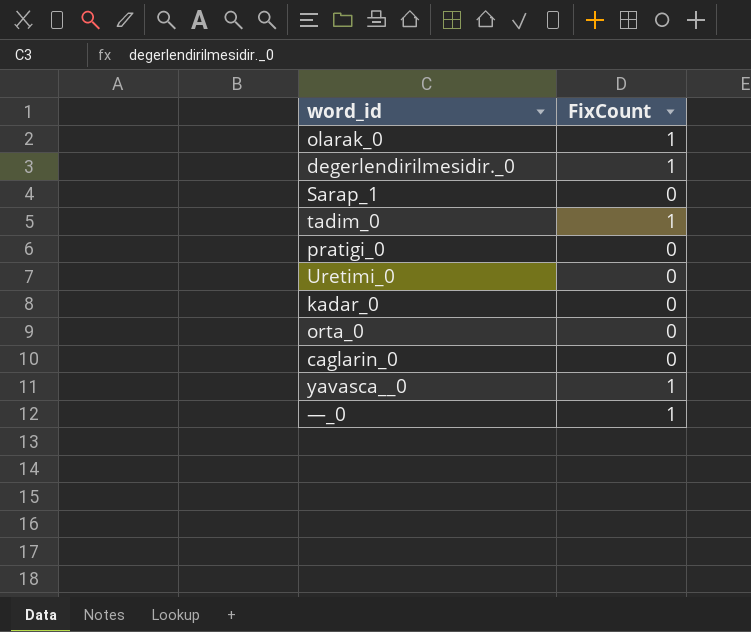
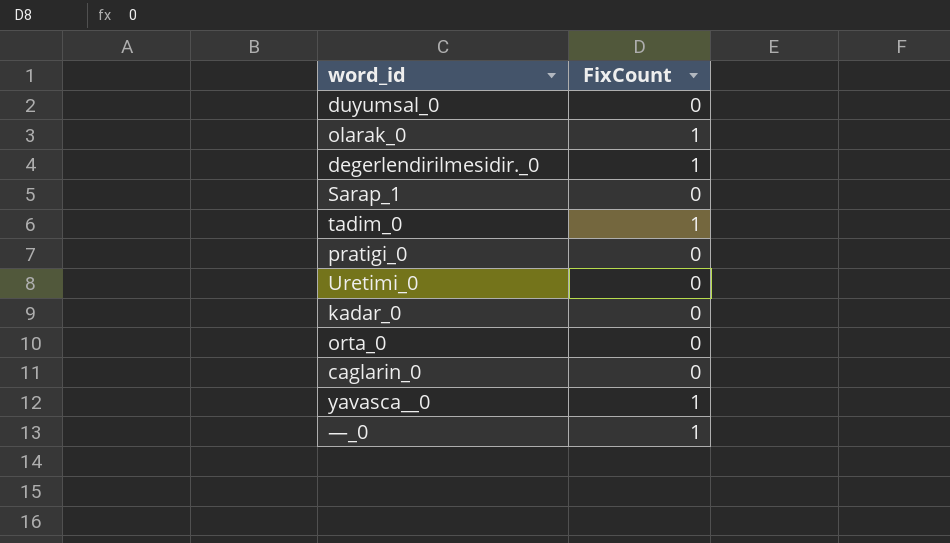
row duyumsal_0: none -> 0

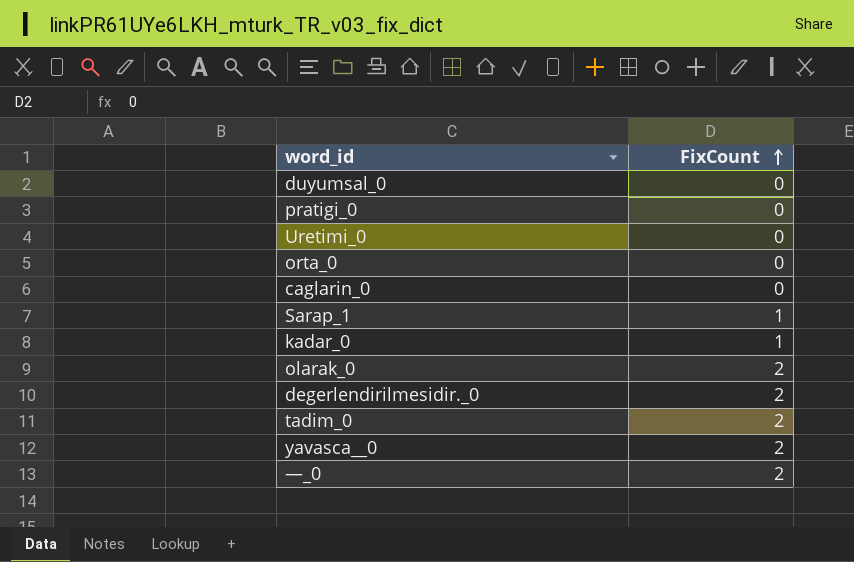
row order: none -> FixCount ascending
Sarap_1 | FixCount: 0 -> 1
kadar_0 | FixCount: 0 -> 1
olarak_0 | FixCount: 1 -> 2
degerlendirilmesidir._0 | FixCount: 1 -> 2
tadim_0 | FixCount: 1 -> 2
yavasca__0 | FixCount: 1 -> 2
—_0 | FixCount: 1 -> 2

